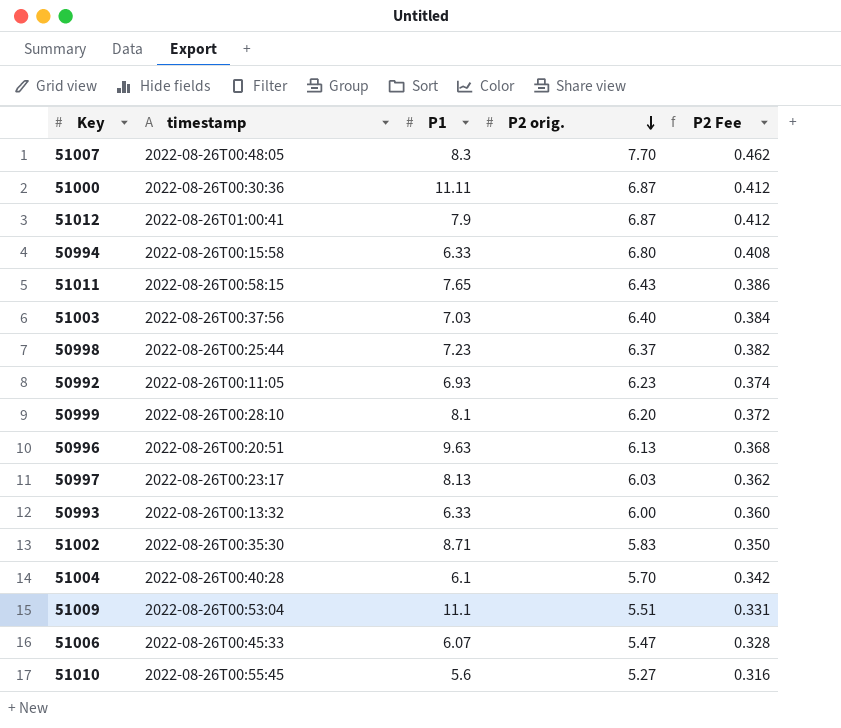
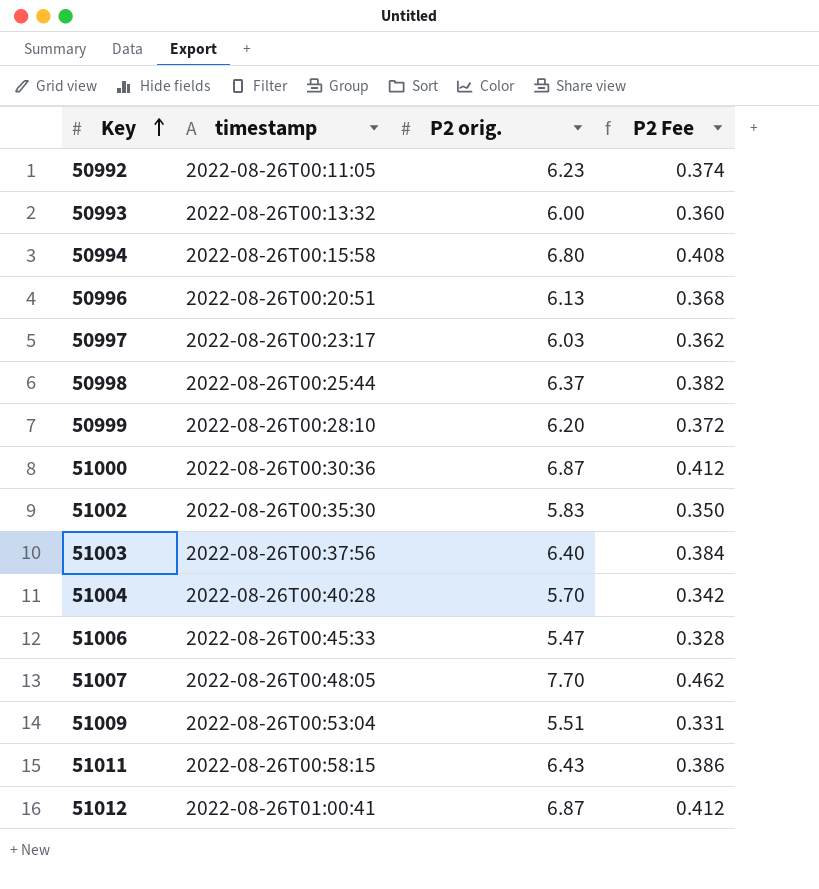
row order: P2 orig. descending -> Key ascending
column P1 | position: 3 -> none
row 51010: 2022-08-26T00:55:45 | 5.6 | 5.27 | 0.316 -> none

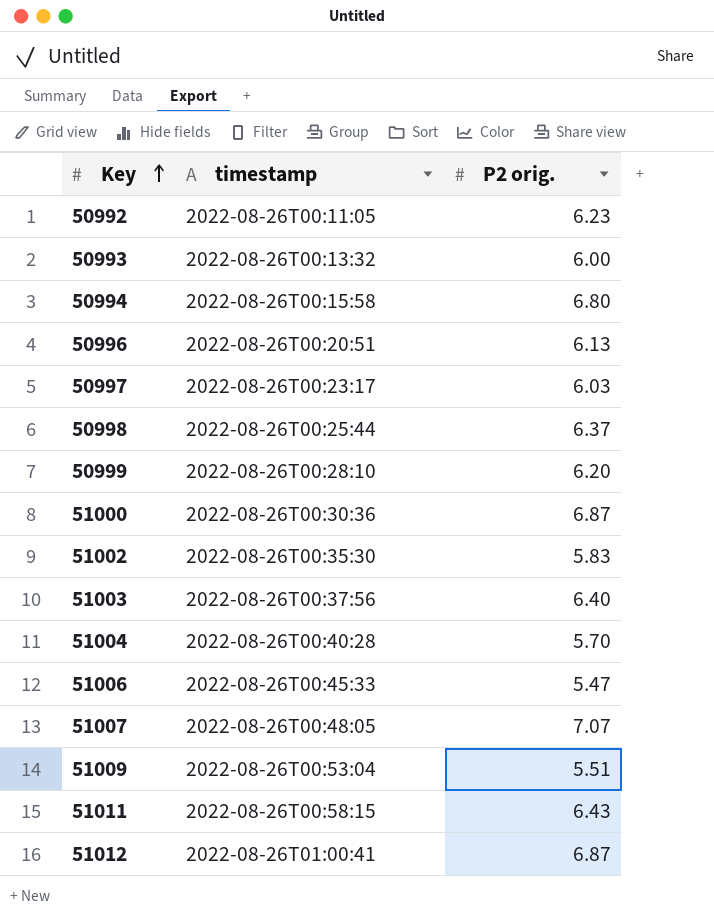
column P2 Fee | formula: [P2 orig.] * 0.06 -> none
51007 | P2 orig.: 7.70 -> 7.07

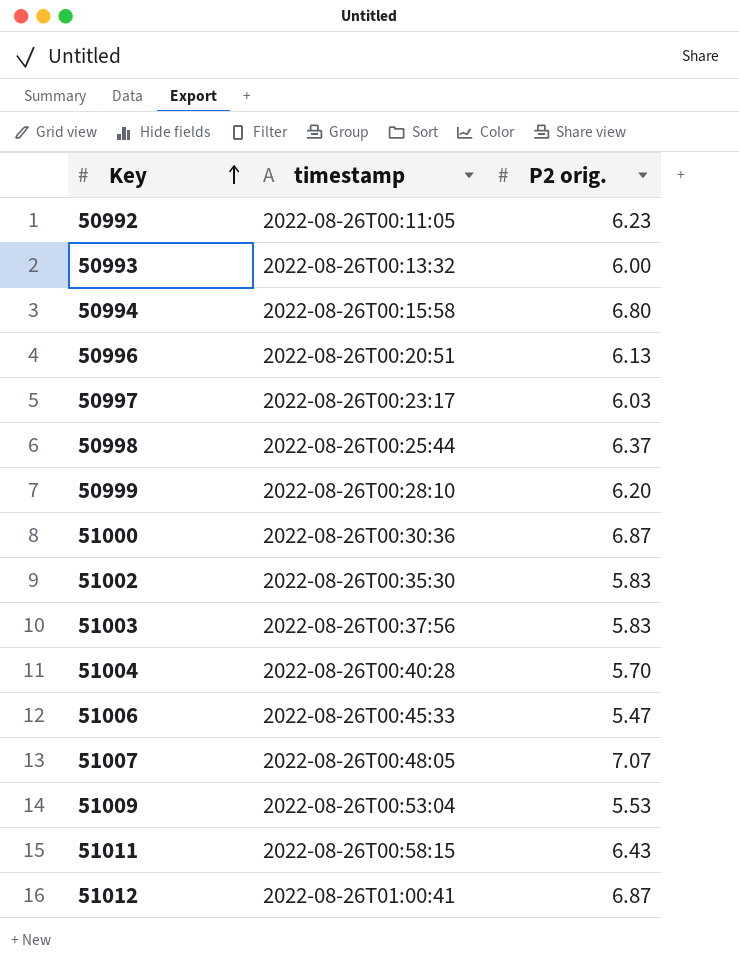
51003 | P2 orig.: 6.40 -> 5.83
51009 | P2 orig.: 5.51 -> 5.53

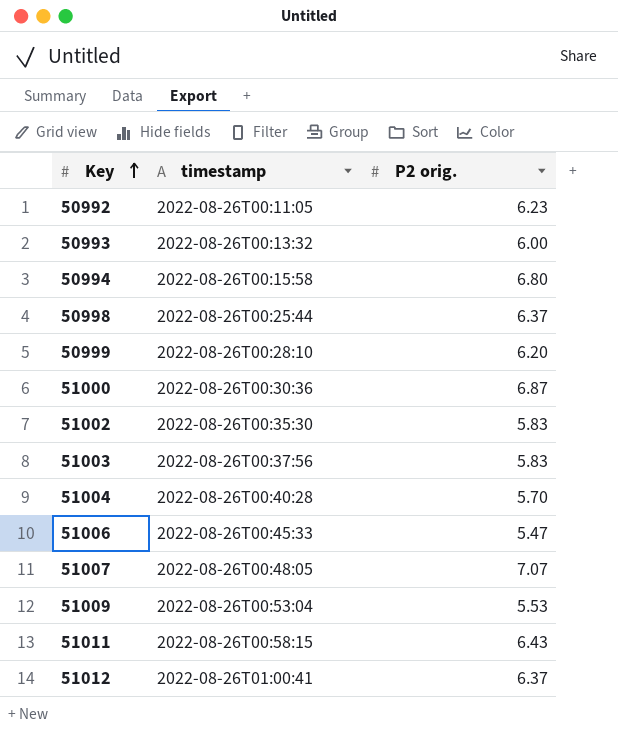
row 50996: 2022-08-26T00:20:51 | 6.13 -> none
row 50997: 2022-08-26T00:23:17 | 6.03 -> none
51012 | P2 orig.: 6.87 -> 6.37

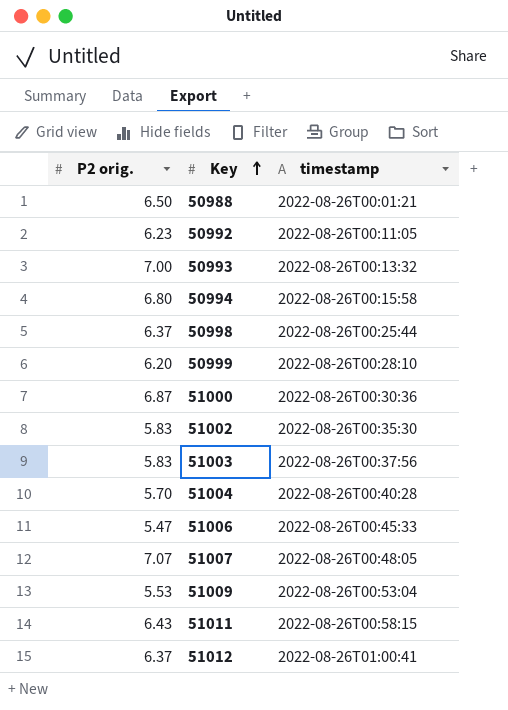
column P2 orig. | position: 3 -> 1
row 50988: none -> 6.50 | 2022-08-26T00:01:21
50993 | P2 orig.: 6.00 -> 7.00

